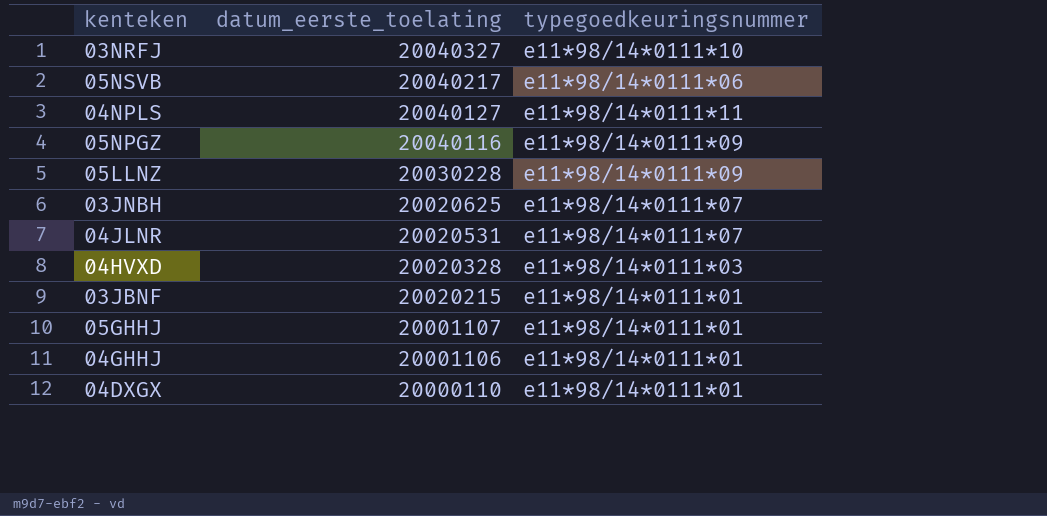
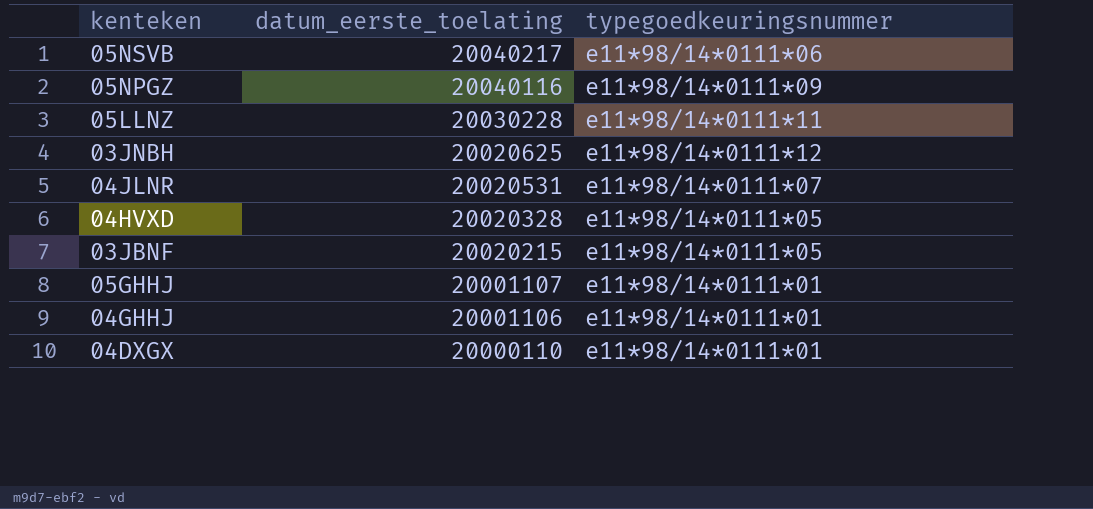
row 03NRFJ: 20040327 | e11*98/14*0111*10 -> none
row 04NPLS: 20040127 | e11*98/14*0111*11 -> none
05LLNZ | typegoedkeuringsnummer: e11*98/14*0111*09 -> e11*98/14*0111*11
03JNBH | typegoedkeuringsnummer: e11*98/14*0111*07 -> e11*98/14*0111*12
04HVXD | typegoedkeuringsnummer: e11*98/14*0111*03 -> e11*98/14*0111*05
03JBNF | typegoedkeuringsnummer: e11*98/14*0111*01 -> e11*98/14*0111*05

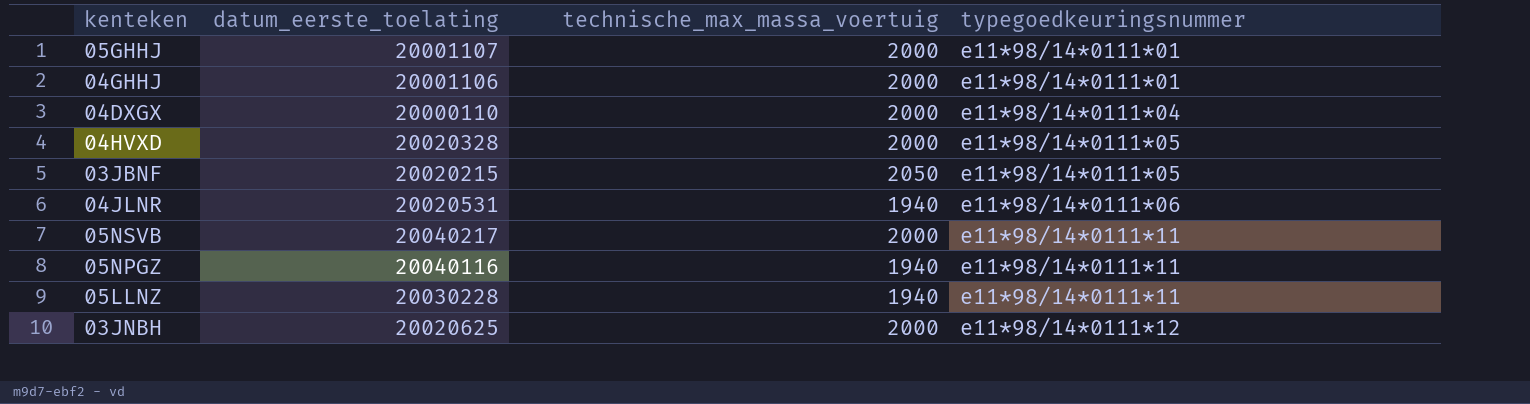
row order: datum_eerste_toelating descending -> typegoedkeuringsnummer ascending
column technische_max_massa_voertuig | position: none -> 3
04DXGX | typegoedkeuringsnummer: e11*98/14*0111*01 -> e11*98/14*0111*04
04JLNR | typegoedkeuringsnummer: e11*98/14*0111*07 -> e11*98/14*0111*06
05NSVB | typegoedkeuringsnummer: e11*98/14*0111*06 -> e11*98/14*0111*11
05NPGZ | typegoedkeuringsnummer: e11*98/14*0111*09 -> e11*98/14*0111*11

